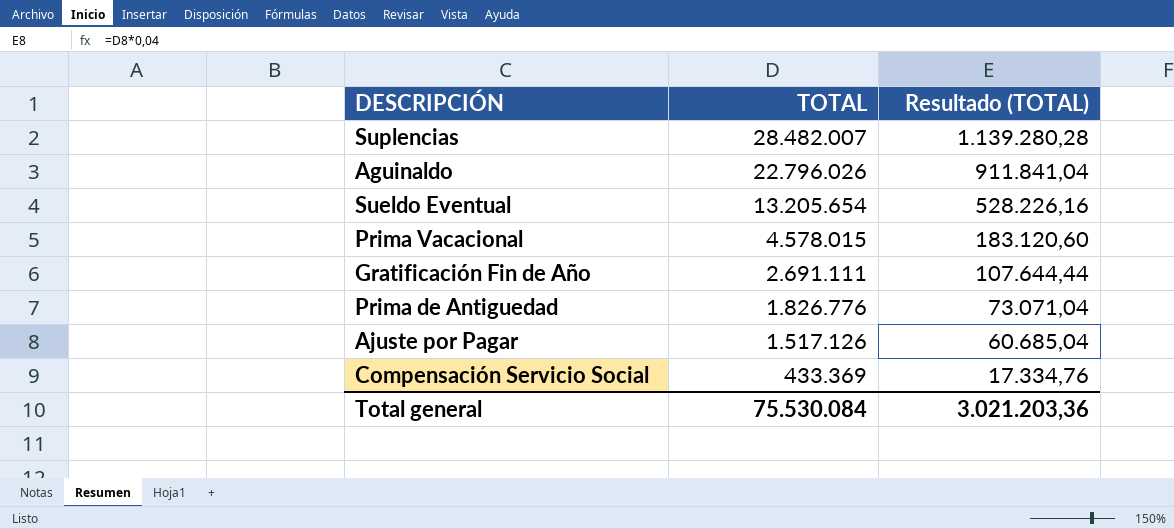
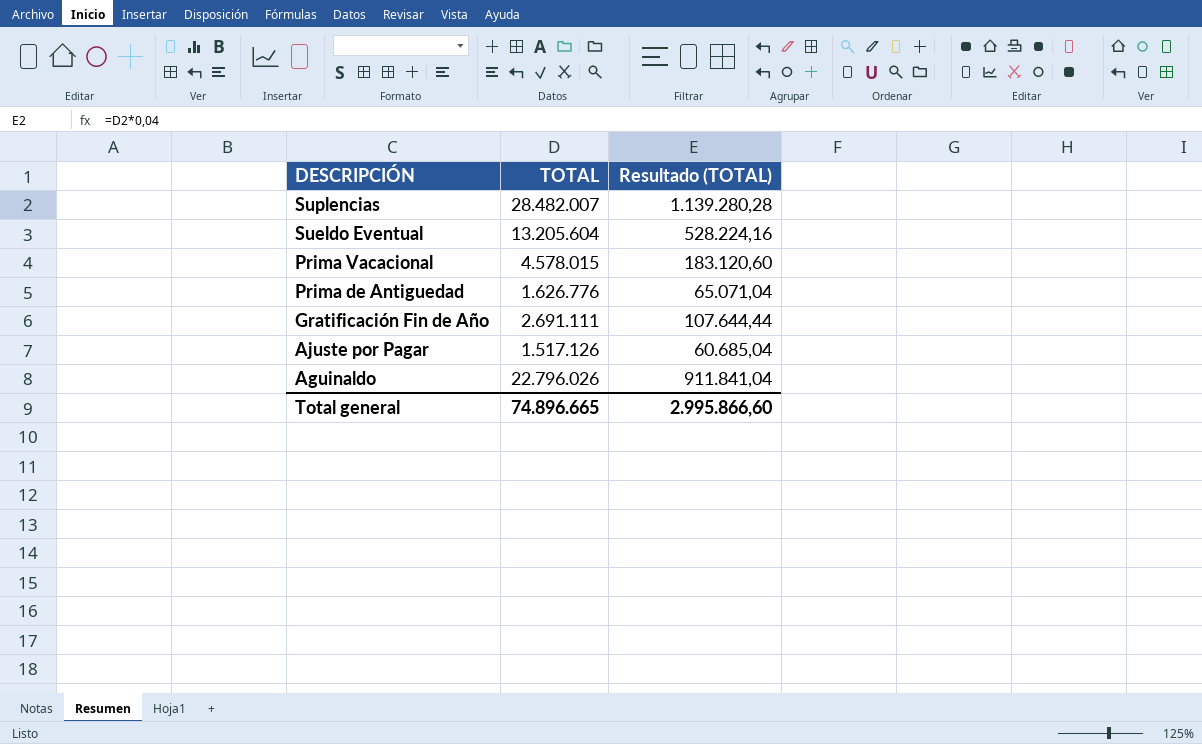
row order: TOTAL descending -> DESCRIPCIÓN descending
row Compensación Servicio Social: 433.369 | 17.334,76 -> none
Sueldo Eventual | TOTAL: 13.205.654 -> 13.205.604
Sueldo Eventual | Resultado (TOTAL): 528.226,16 -> 528.224,16
Prima de Antiguedad | TOTAL: 1.826.776 -> 1.626.776
Prima de Antiguedad | Resultado (TOTAL): 73.071,04 -> 65.071,04
Total general | TOTAL: 75.530.084 -> 74.896.665
Total general | Resultado (TOTAL): 3.021.203,36 -> 2.995.866,60

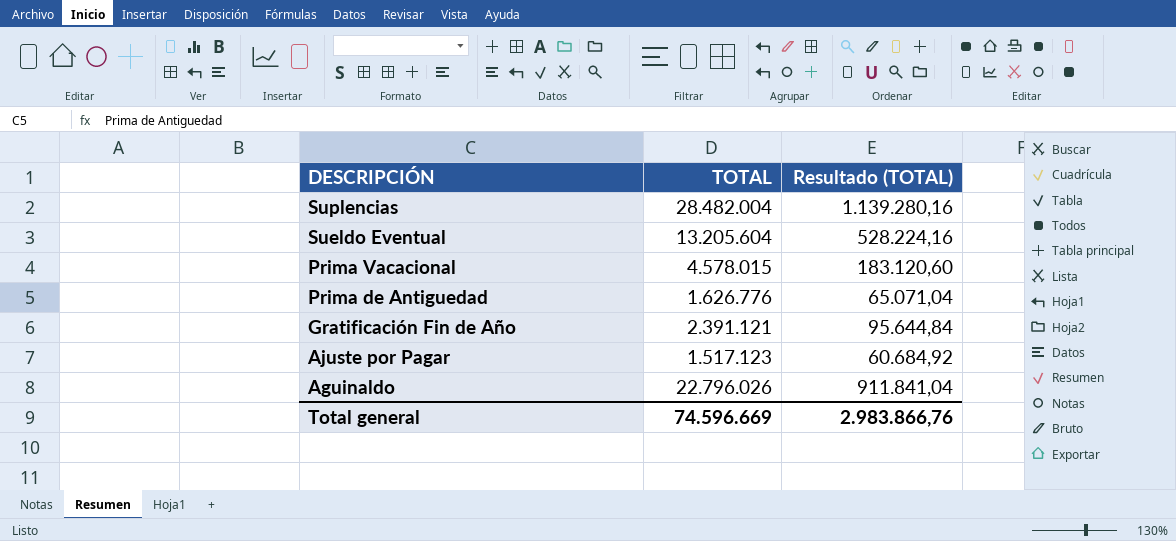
Suplencias | TOTAL: 28.482.007 -> 28.482.004
Suplencias | Resultado (TOTAL): 1.139.280,28 -> 1.139.280,16
Gratificación Fin de Año | TOTAL: 2.691.111 -> 2.391.121
Gratificación Fin de Año | Resultado (TOTAL): 107.644,44 -> 95.644,84
Ajuste por Pagar | TOTAL: 1.517.126 -> 1.517.123
Ajuste por Pagar | Resultado (TOTAL): 60.685,04 -> 60.684,92
Total general | TOTAL: 74.896.665 -> 74.596.669
Total general | Resultado (TOTAL): 2.995.866,60 -> 2.983.866,76

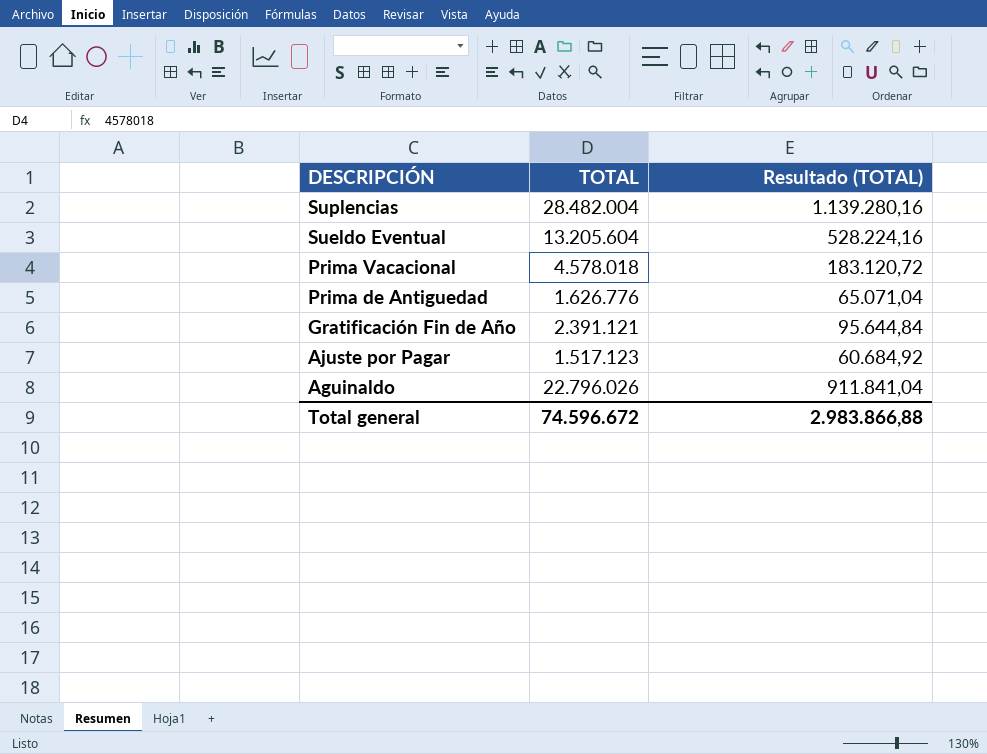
Prima Vacacional | TOTAL: 4.578.015 -> 4.578.018
Prima Vacacional | Resultado (TOTAL): 183.120,60 -> 183.120,72
Total general | TOTAL: 74.596.669 -> 74.596.672
Total general | Resultado (TOTAL): 2.983.866,76 -> 2.983.866,88

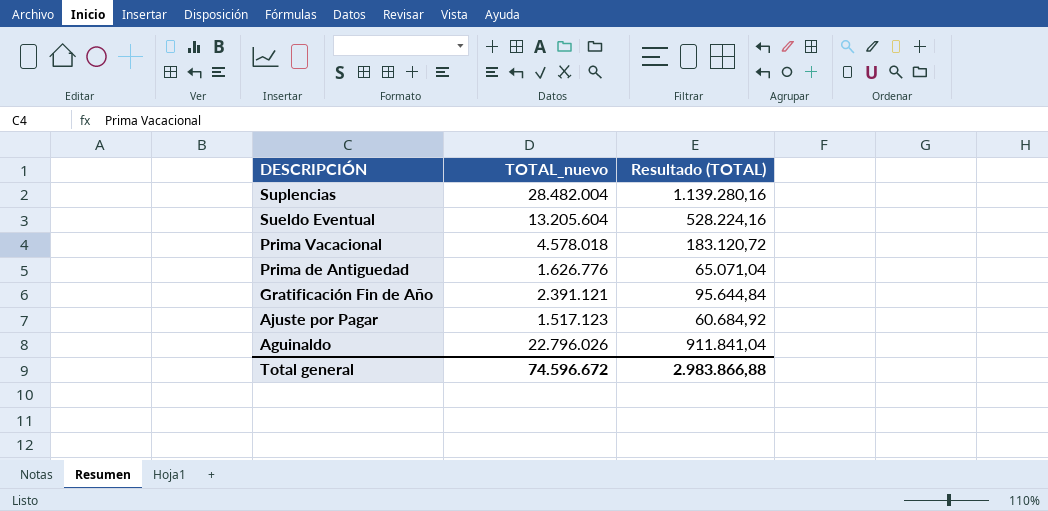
column name: TOTAL -> TOTAL_nuevo

